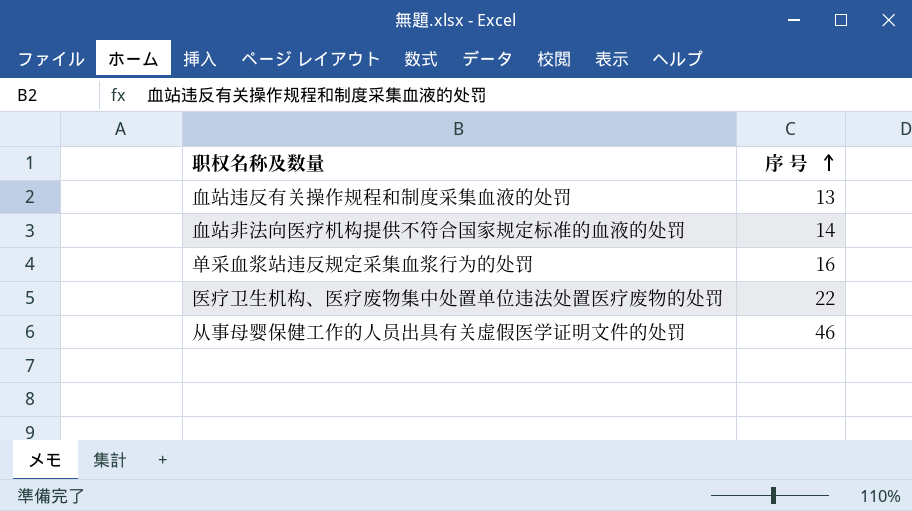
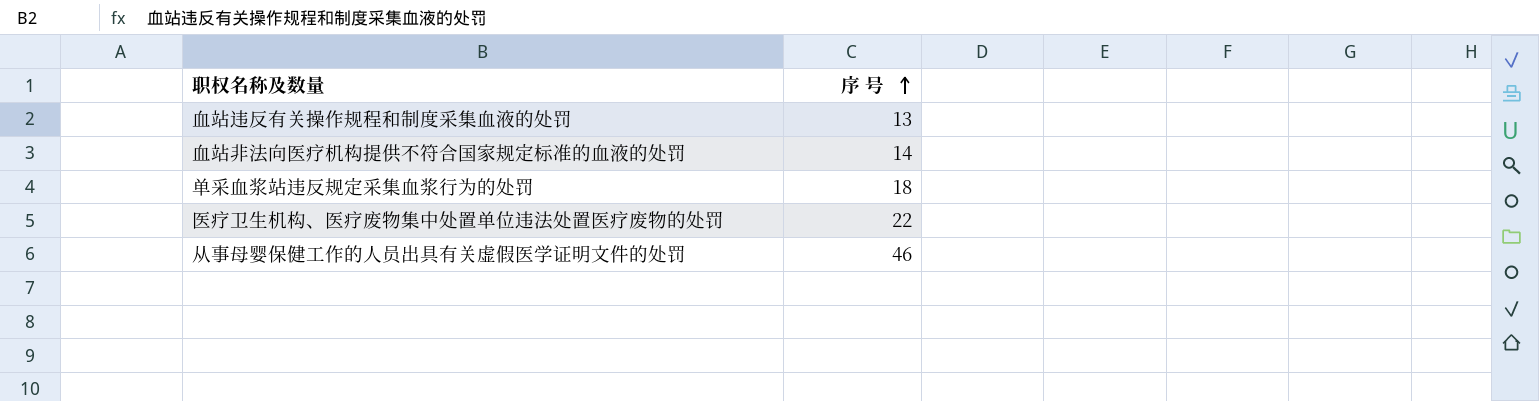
单采血浆站违反规定采集血浆行为的处罚 | 序 号: 16 -> 18

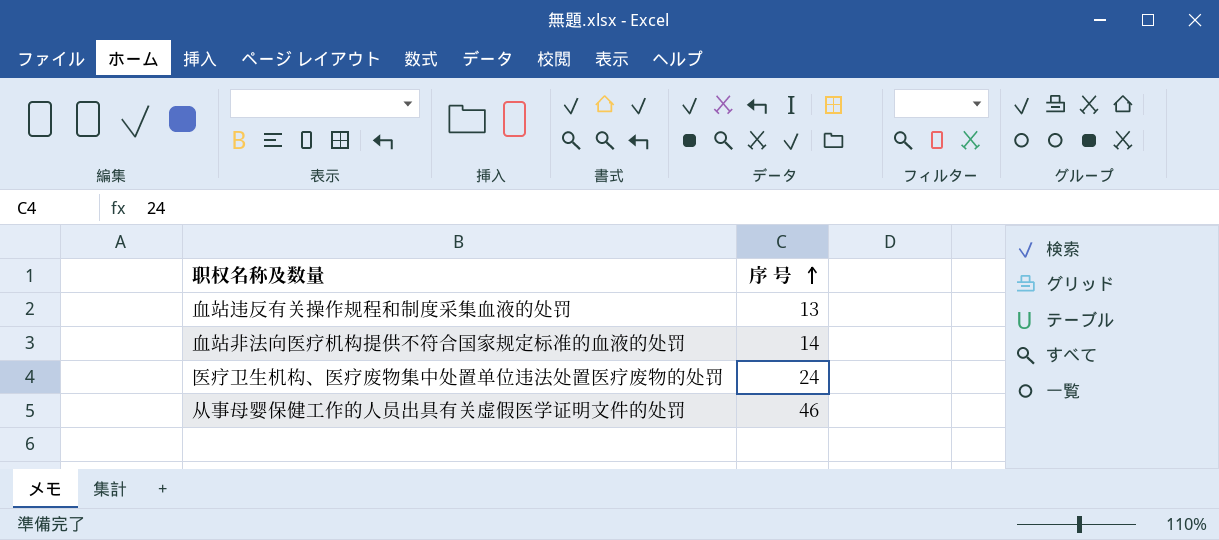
row 单采血浆站违反规定采集血浆行为的处罚: 18 -> none
医疗卫生机构、医疗废物集中处置单位违法处置医疗废物的处罚 | 序 号: 22 -> 24

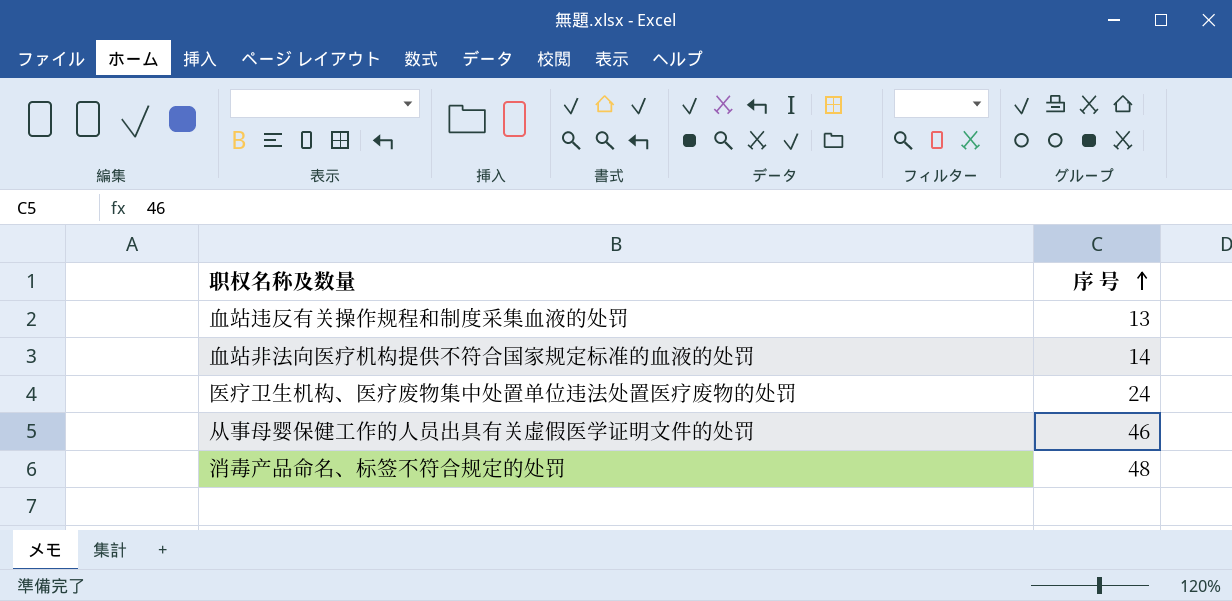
row 消毒产品命名、标签不符合规定的处罚: none -> 48

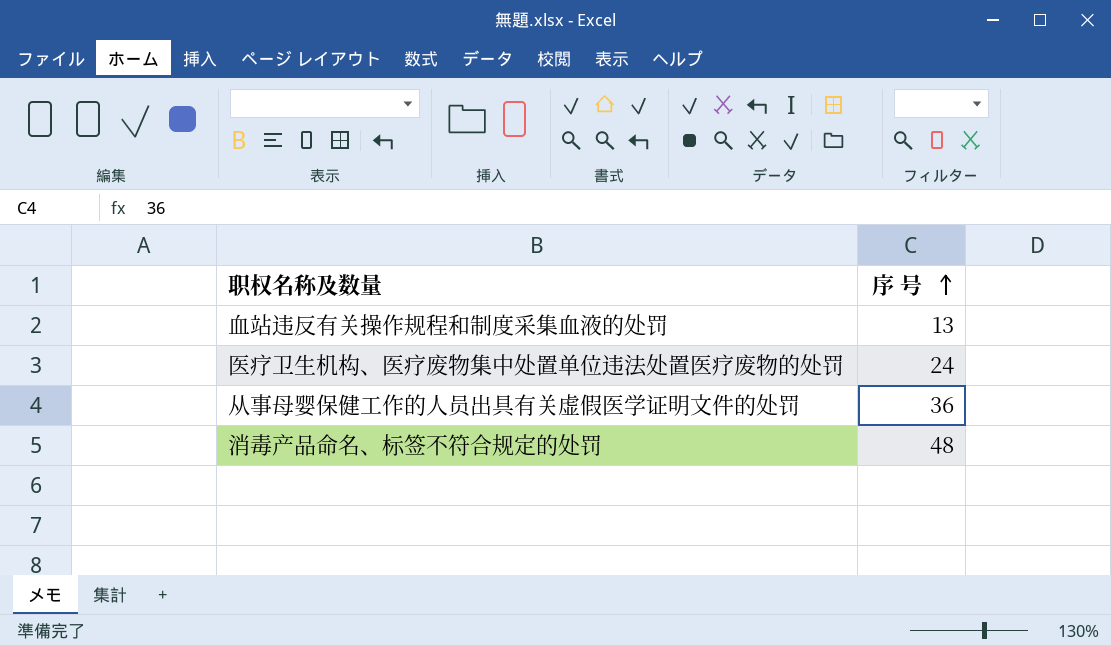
row 血站非法向医疗机构提供不符合国家规定标准的血液的处罚: 14 -> none
从事母婴保健工作的人员出具有关虚假医学证明文件的处罚 | 序 号: 46 -> 36

